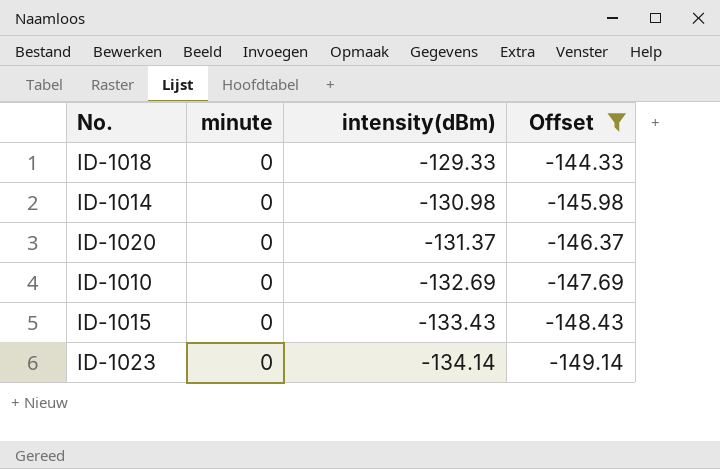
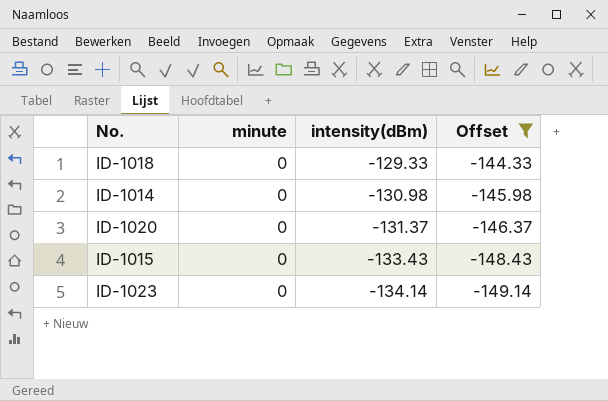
row ID-1010: 0 | -132.69 | -147.69 -> none

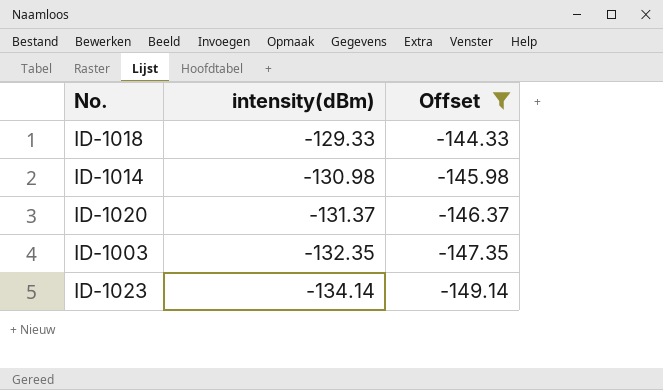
column minute | position: 2 -> none
row ID-1015: 0 | -133.43 | -148.43 -> none
row ID-1003: none -> -132.35 | -147.35

